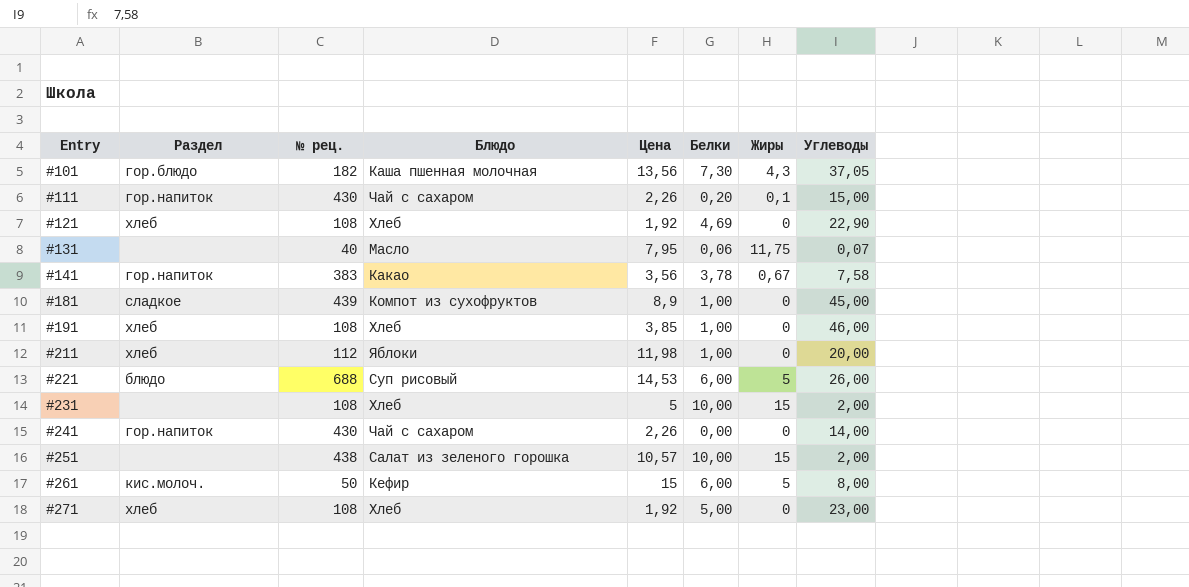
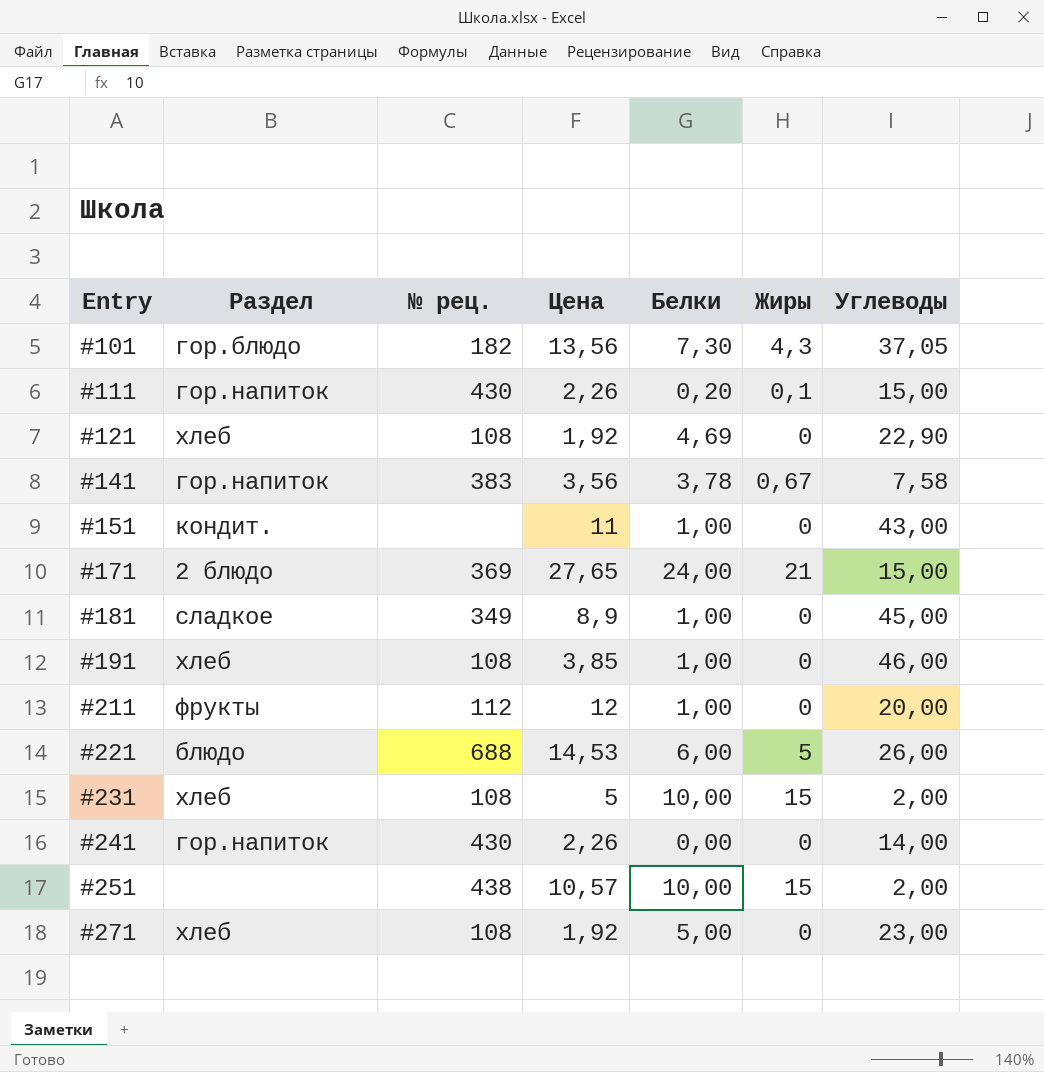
column Блюдо | position: 4 -> none
row #131: none | 40 | Масло | 7,95 | 0,06 | 11,75 | 0,07 -> none
row #261: кис.молоч. | 50 | Кефир | 15 | 6,00 | 5 | 8,00 -> none
row #151: none -> кондит. | none | 11 | 1,00 | 0 | 43,00
row #171: none -> 2 блюдо | 369 | 27,65 | 24,00 | 21 | 15,00
#181 | № рец.: 439 -> 349
#211 | Раздел: хлеб -> фрукты
#211 | Цена: 11,98 -> 12
#231 | Раздел: none -> хлеб

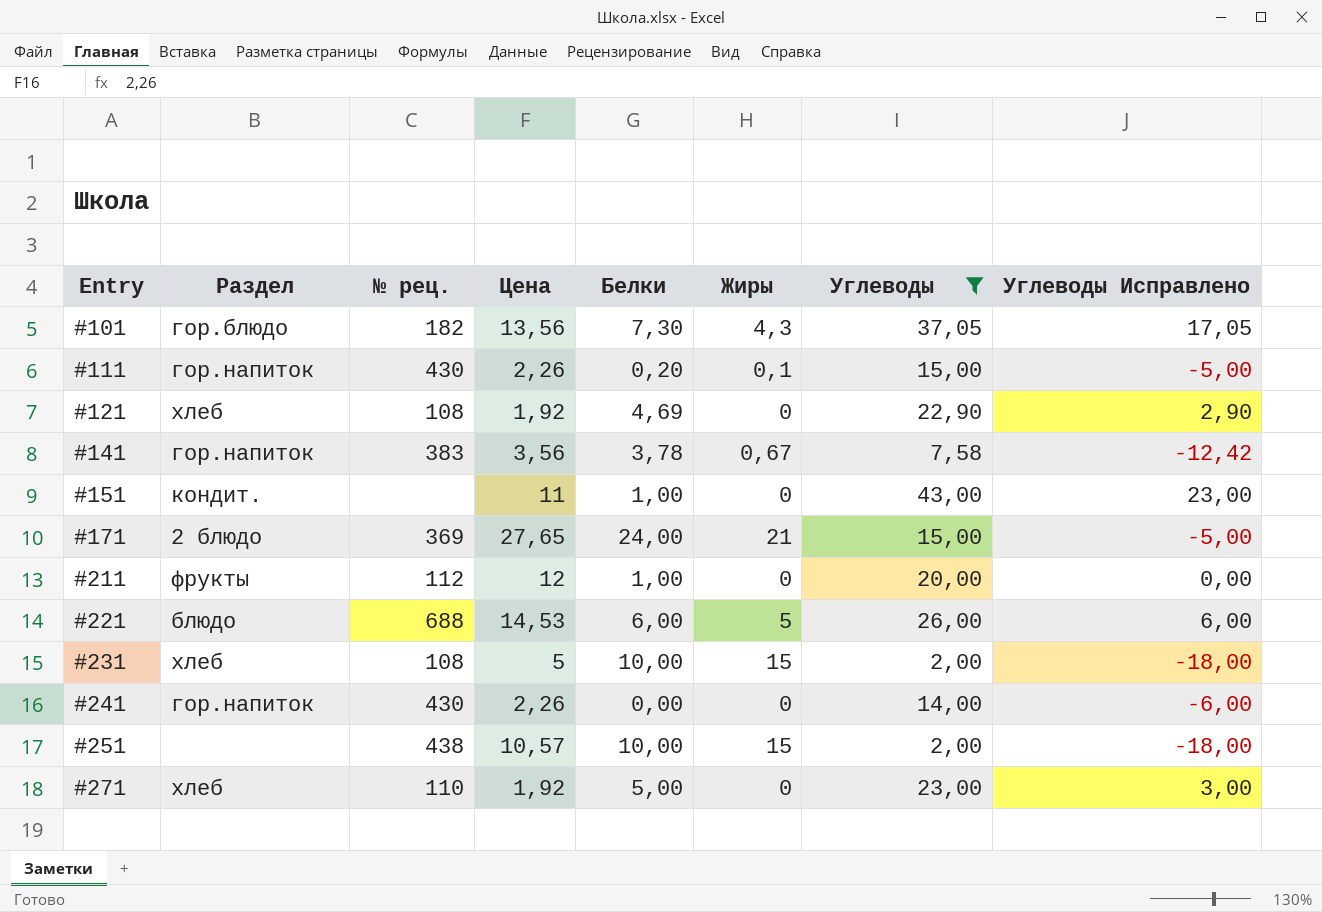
filter: none -> Углеводы <= 43,00
column Углеводы Исправлено | formula: none -> [Углеводы] - 20
#271 | № рец.: 108 -> 110

